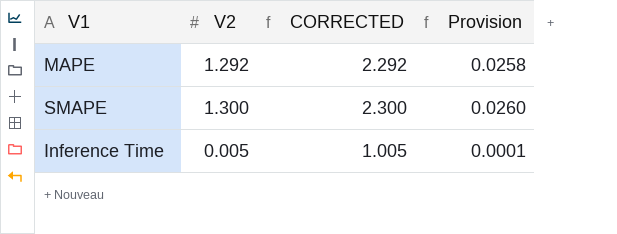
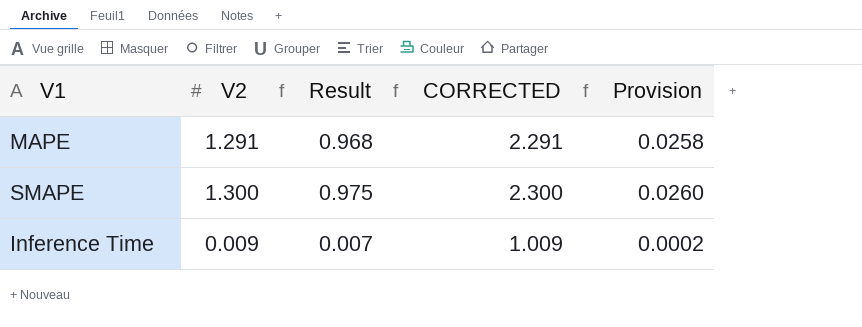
column Result | formula: none -> [V2] * 0.75
MAPE | V2: 1.292 -> 1.291
MAPE | CORRECTED: 2.292 -> 2.291
Inference Time | V2: 0.005 -> 0.009
Inference Time | CORRECTED: 1.005 -> 1.009
Inference Time | Provision: 0.0001 -> 0.0002

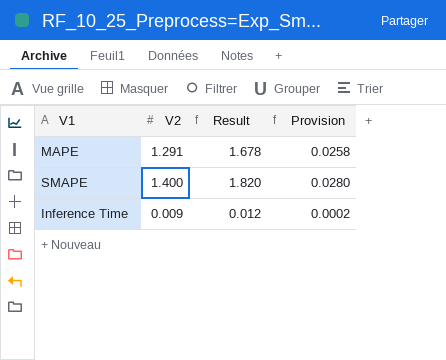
column CORRECTED | formula: [V2] + 1 -> none
column Result | formula: [V2] * 0.75 -> [V2] * 1.3
SMAPE | V2: 1.300 -> 1.400
SMAPE | Provision: 0.0260 -> 0.0280

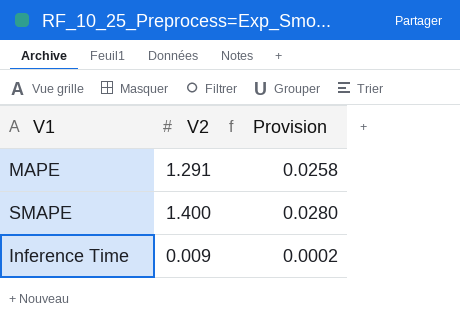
column Result | formula: [V2] * 1.3 -> none

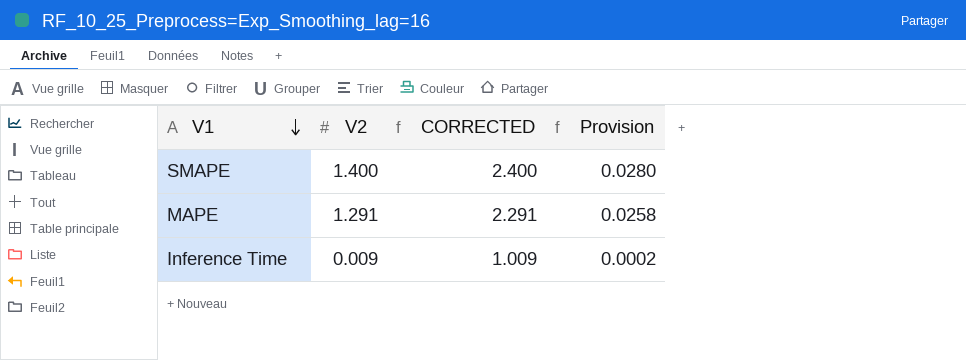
row order: none -> V1 descending
column CORRECTED | formula: none -> [V2] + 1

